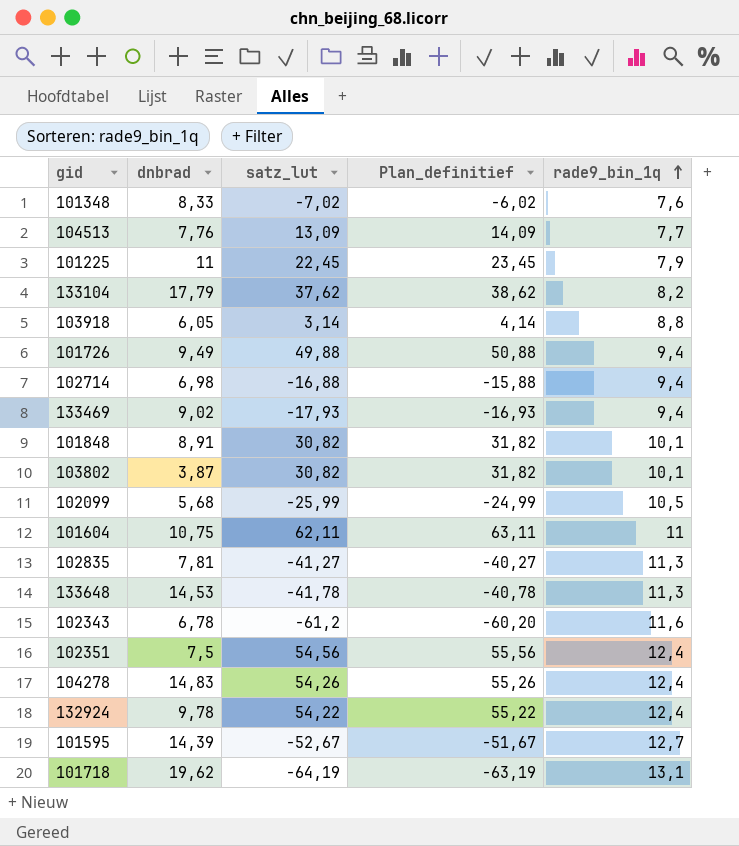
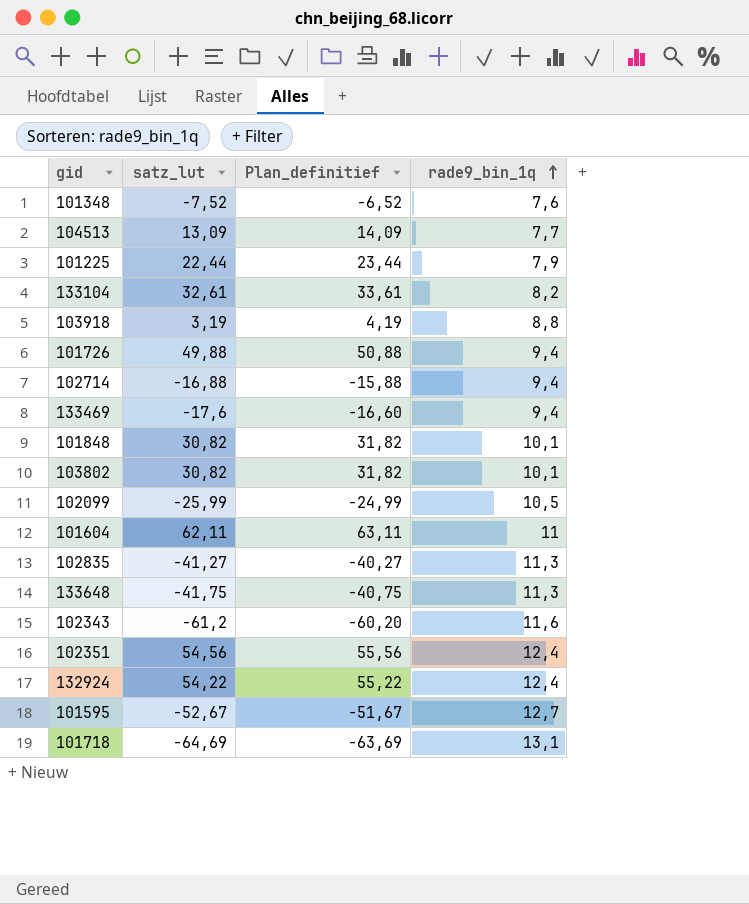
column dnbrad | position: 2 -> none
row 104278: 14,83 | 54,26 | 55,26 | 12,4 -> none
101348 | satz_lut: -7,02 -> -7,52
101348 | Plan_definitief: -6,02 -> -6,52
101225 | satz_lut: 22,45 -> 22,44
101225 | Plan_definitief: 23,45 -> 23,44
133104 | satz_lut: 37,62 -> 32,61
133104 | Plan_definitief: 38,62 -> 33,61
103918 | satz_lut: 3,14 -> 3,19
103918 | Plan_definitief: 4,14 -> 4,19
133469 | satz_lut: -17,93 -> -17,6
133469 | Plan_definitief: -16,93 -> -16,60
133648 | satz_lut: -41,78 -> -41,75
133648 | Plan_definitief: -40,78 -> -40,75
101718 | satz_lut: -64,19 -> -64,69
101718 | Plan_definitief: -63,19 -> -63,69

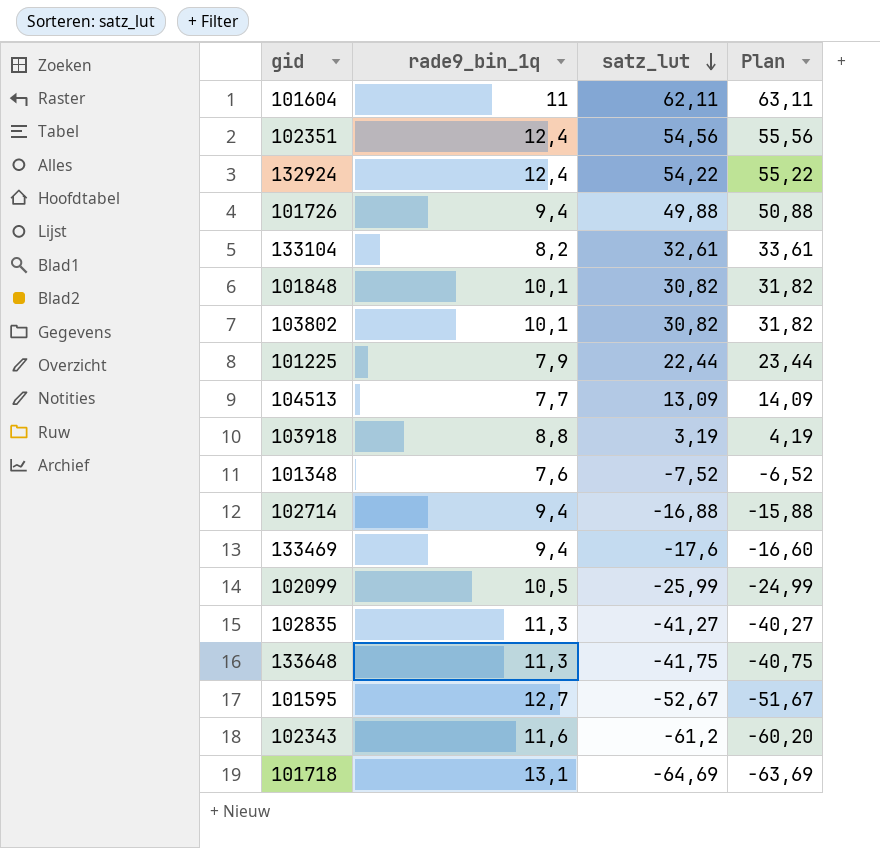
row order: rade9_bin_1q ascending -> satz_lut descending
column rade9_bin_1q | position: 4 -> 2
column name: Plan_definitief -> Plan

